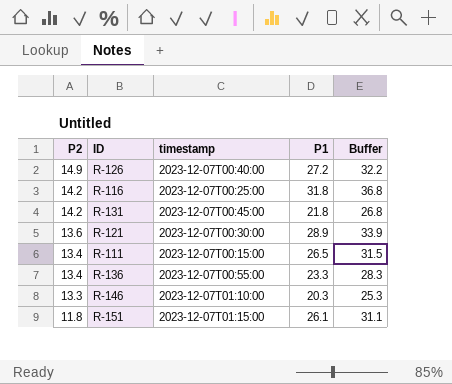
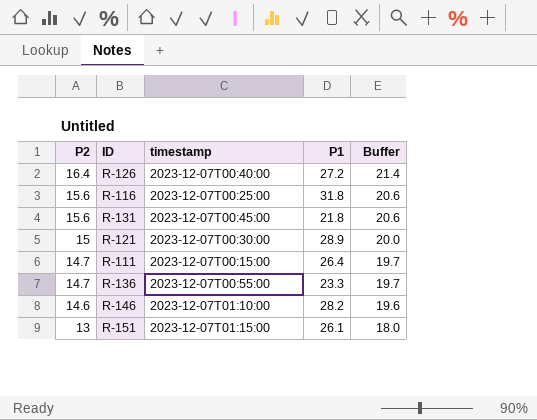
column Buffer | formula: [P1] + 5 -> [P2] + 5
R-126 | P2: 14.9 -> 16.4
R-116 | P2: 14.2 -> 15.6
R-131 | P2: 14.2 -> 15.6
R-121 | P2: 13.6 -> 15
R-111 | P2: 13.4 -> 14.7
R-111 | P1: 26.5 -> 26.4
R-136 | P2: 13.4 -> 14.7
R-146 | P2: 13.3 -> 14.6
R-146 | P1: 20.3 -> 28.2
R-151 | P2: 11.8 -> 13

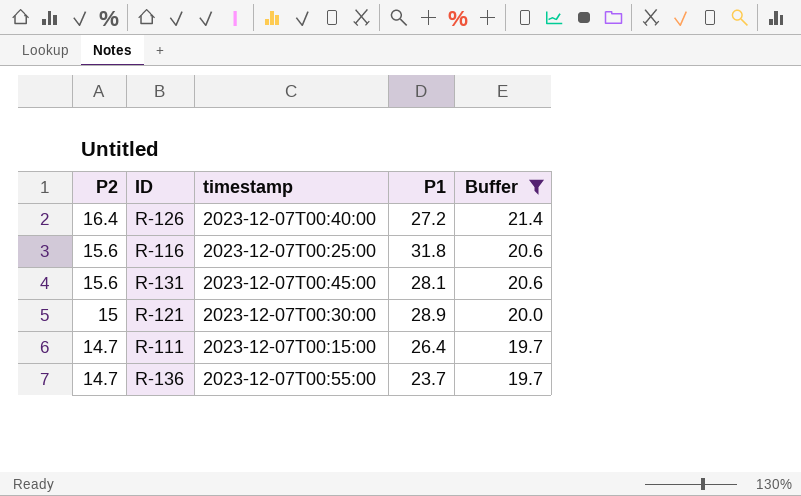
filter: none -> Buffer >= 19.7
R-131 | P1: 21.8 -> 28.1
R-136 | P1: 23.3 -> 23.7

